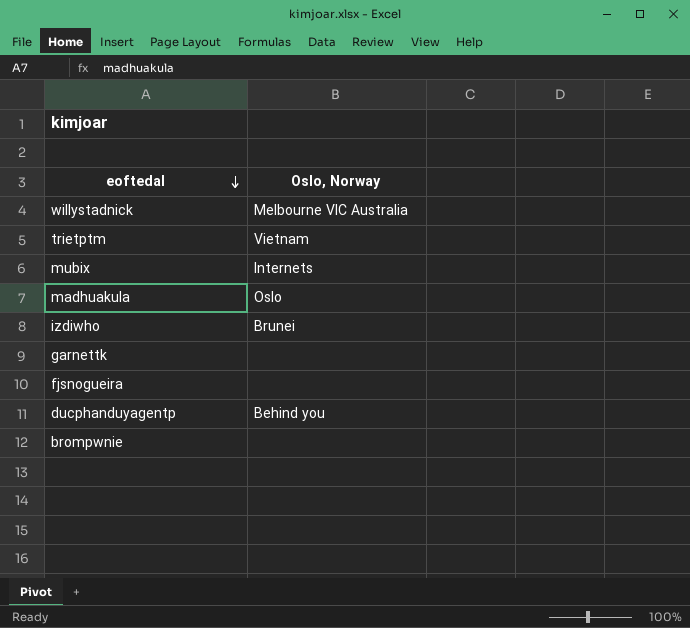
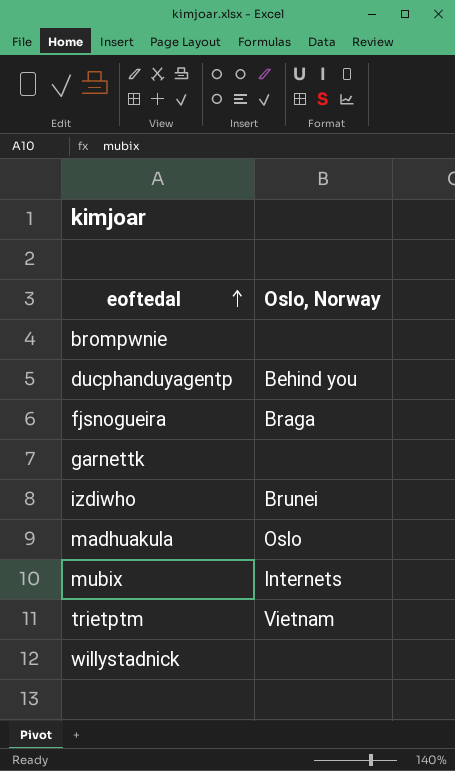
row order: eoftedal descending -> eoftedal ascending
fjsnogueira | Oslo, Norway: none -> Braga
willystadnick | Oslo, Norway: Melbourne VIC Australia -> none

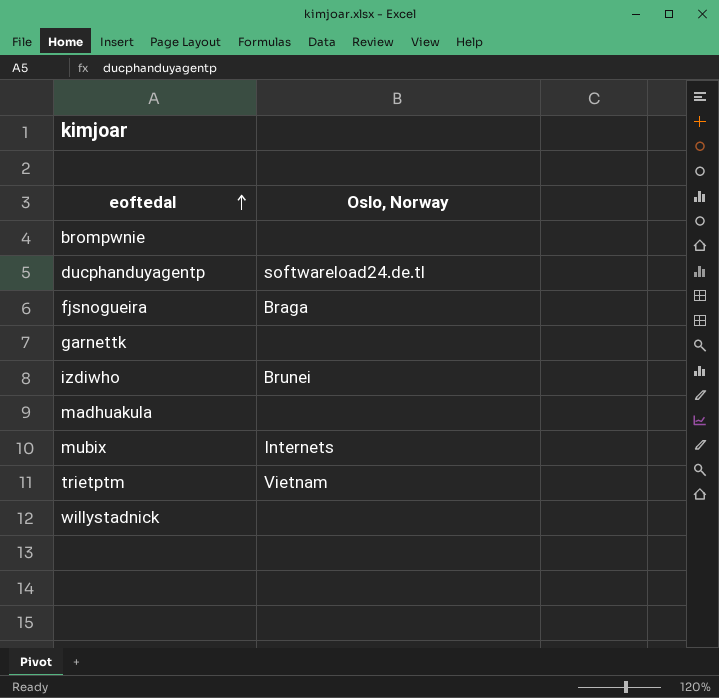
ducphanduyagentp | Oslo, Norway: Behind you -> softwareload24.de.tl
madhuakula | Oslo, Norway: Oslo -> none

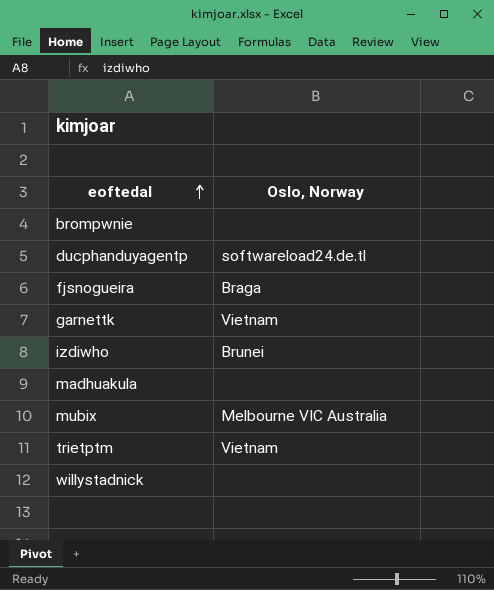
garnettk | Oslo, Norway: none -> Vietnam
mubix | Oslo, Norway: Internets -> Melbourne VIC Australia

